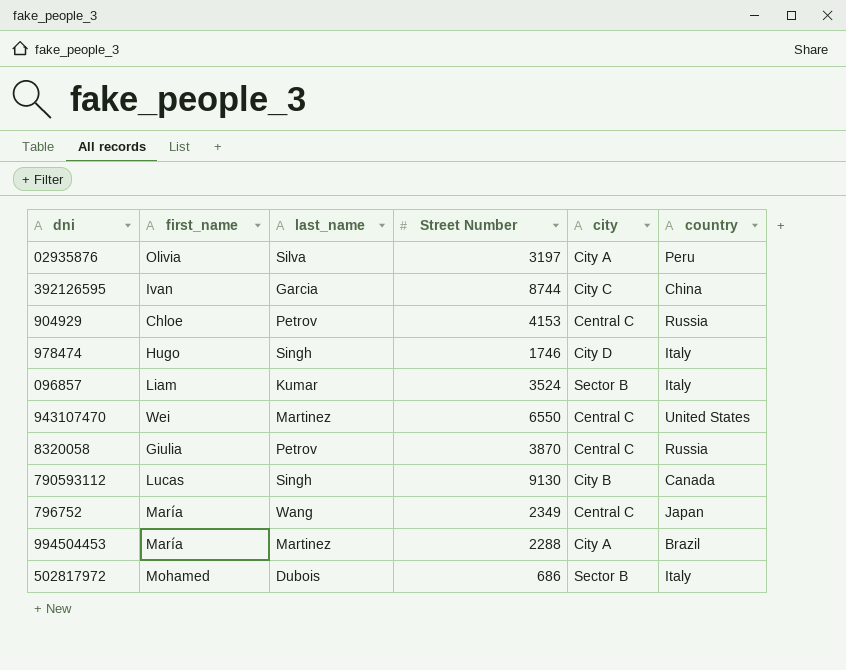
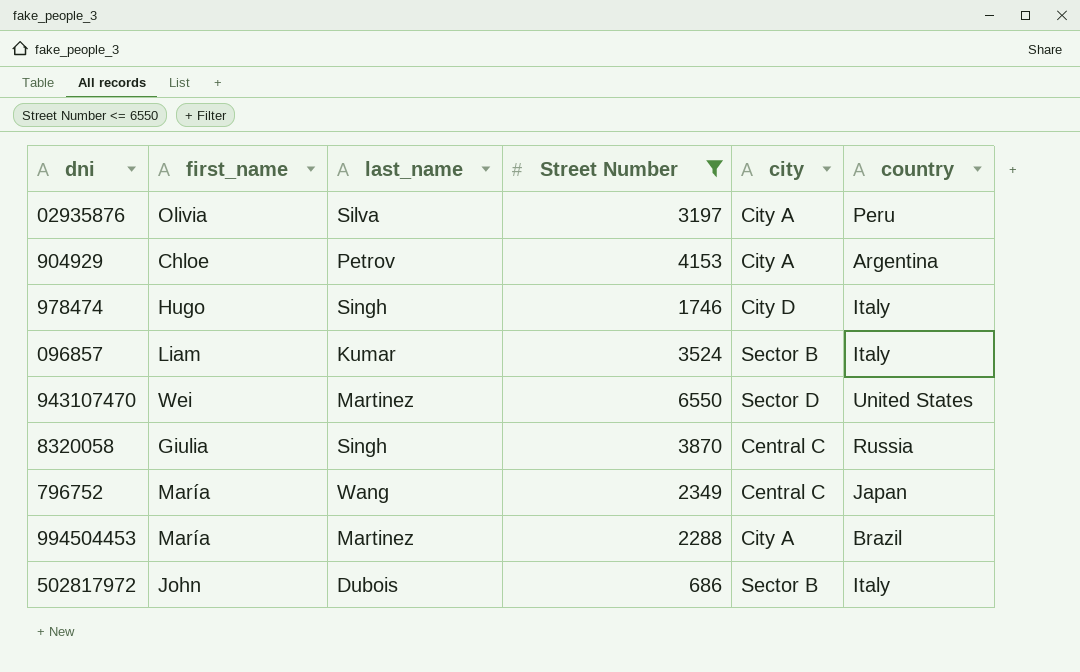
filter: none -> Street Number <= 6550
904929 | city: Central C -> City A
904929 | country: Russia -> Argentina
943107470 | city: Central C -> Sector D
8320058 | last_name: Petrov -> Singh
502817972 | first_name: Mohamed -> John

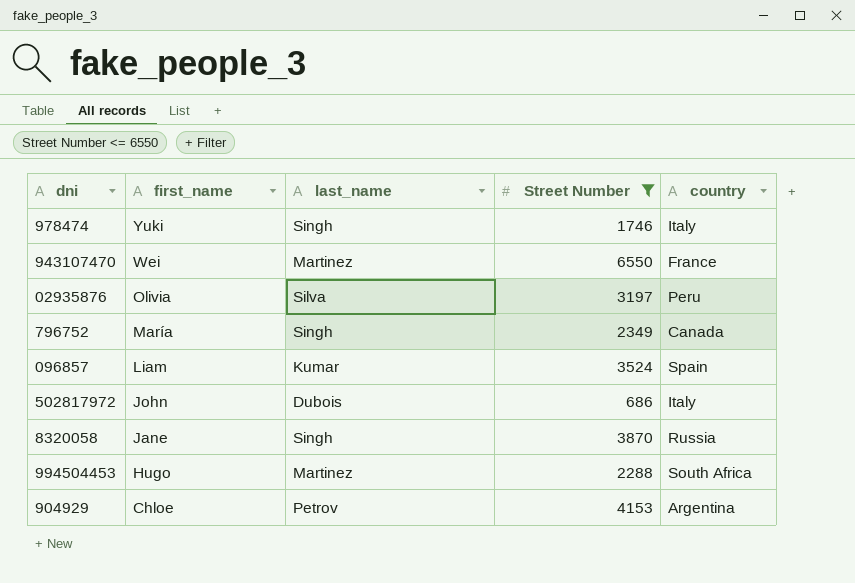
row order: none -> first_name descending
column city | position: 5 -> none
978474 | first_name: Hugo -> Yuki
943107470 | country: United States -> France
796752 | last_name: Wang -> Singh
796752 | country: Japan -> Canada
096857 | country: Italy -> Spain
8320058 | first_name: Giulia -> Jane
994504453 | first_name: María -> Hugo
994504453 | country: Brazil -> South Africa

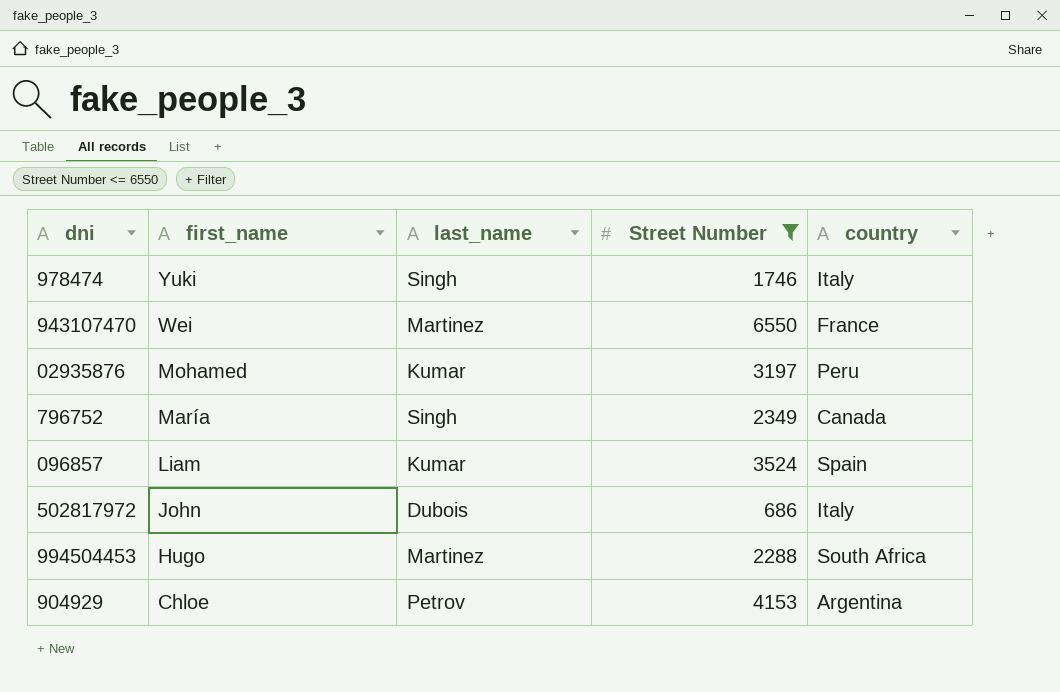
row 8320058: Jane | Singh | 3870 | Russia -> none
02935876 | first_name: Olivia -> Mohamed
02935876 | last_name: Silva -> Kumar

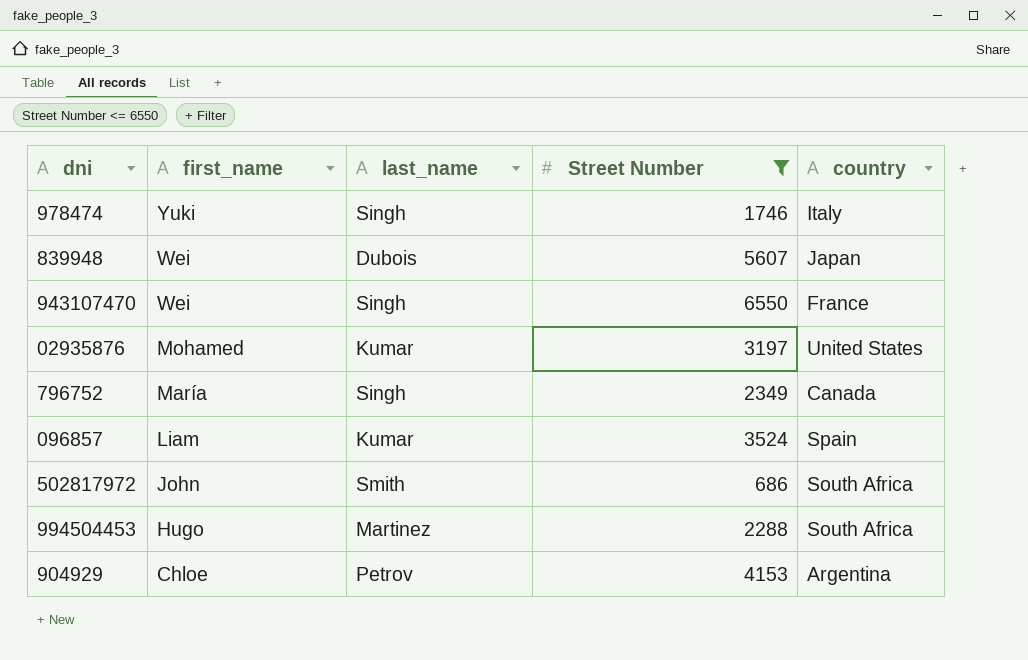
row 839948: none -> Wei | Dubois | 5607 | Japan
943107470 | last_name: Martinez -> Singh
02935876 | country: Peru -> United States
502817972 | last_name: Dubois -> Smith
502817972 | country: Italy -> South Africa

